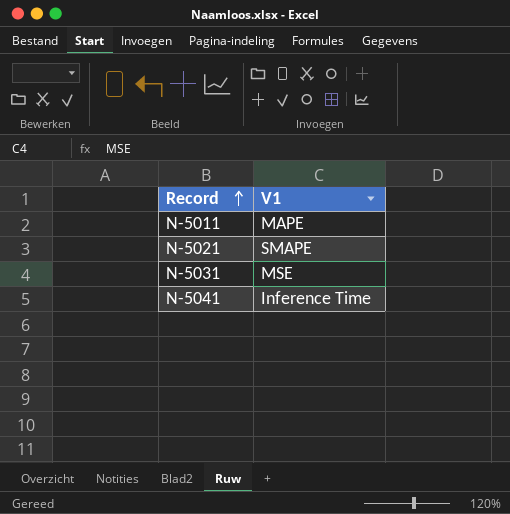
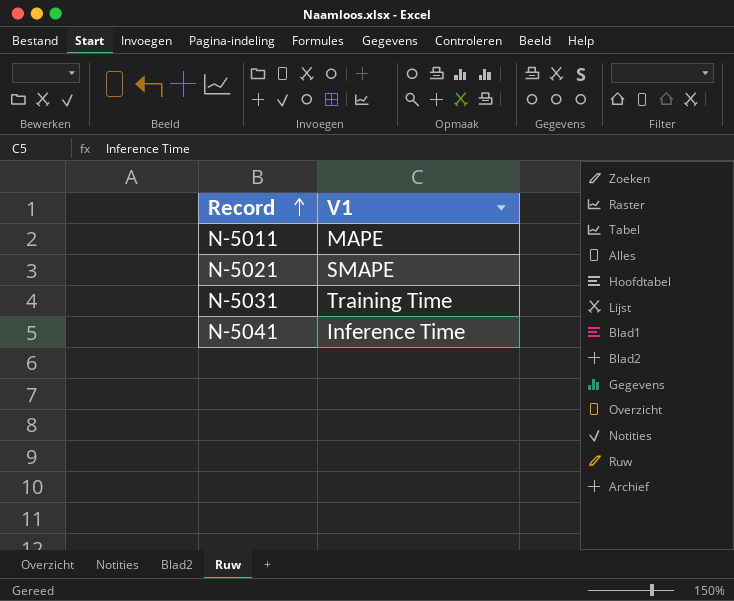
N-5031 | V1: MSE -> Training Time

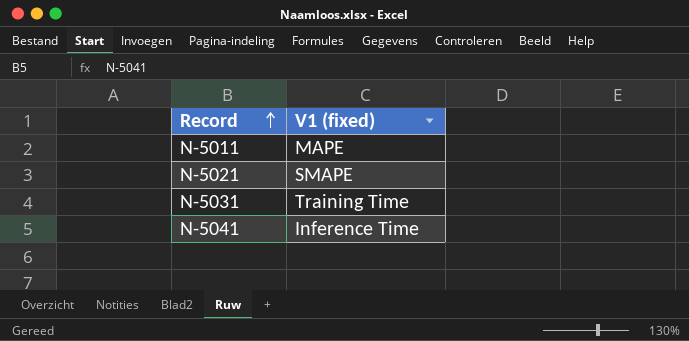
column name: V1 -> V1 (fixed)

